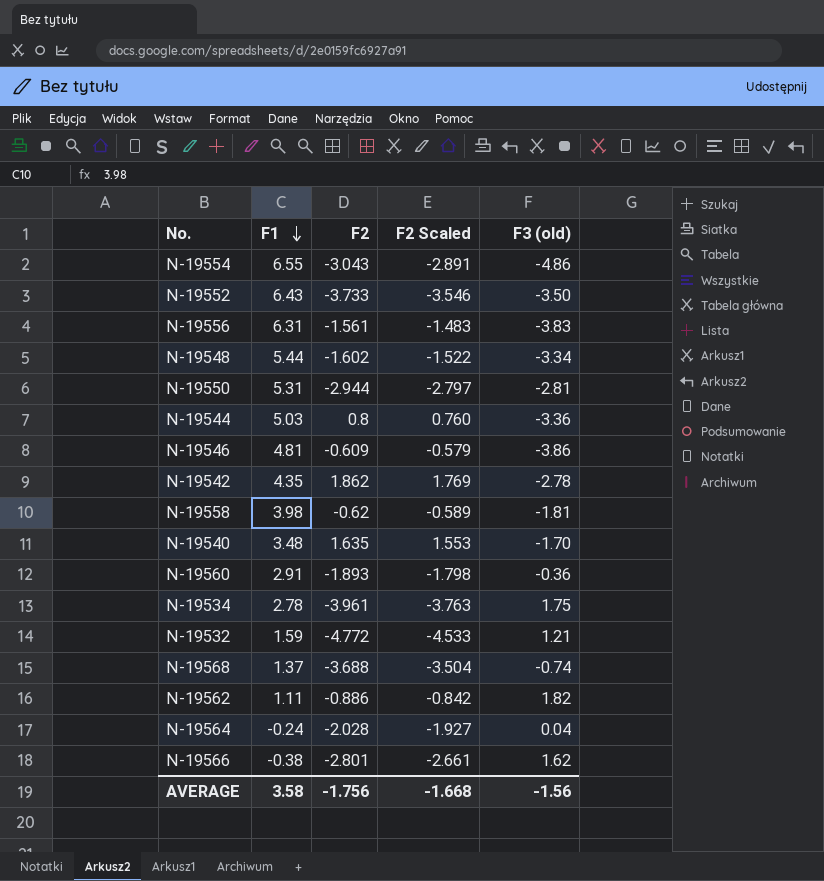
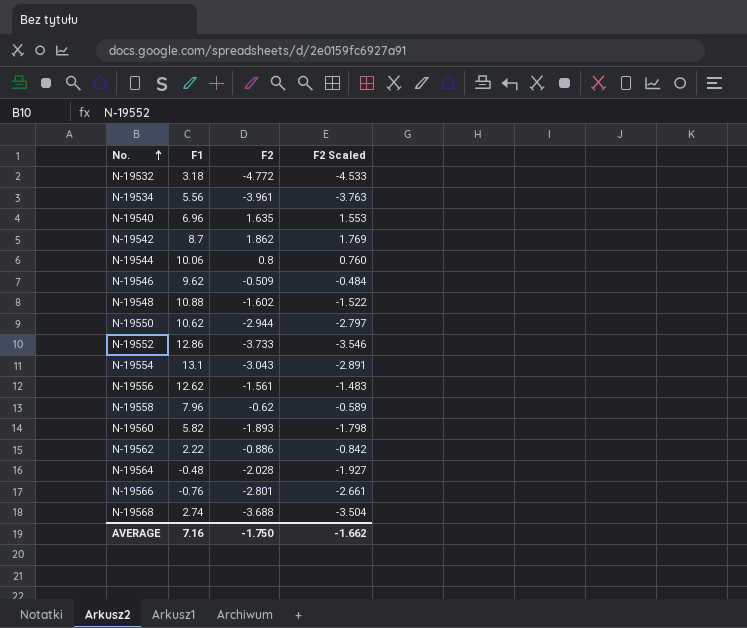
row order: F1 descending -> No. ascending
column F3 (old) | position: 5 -> none
N-19532 | F1: 1.59 -> 3.18
N-19534 | F1: 2.78 -> 5.56
N-19540 | F1: 3.48 -> 6.96
N-19542 | F1: 4.35 -> 8.7
N-19544 | F1: 5.03 -> 10.06
N-19546 | F1: 4.81 -> 9.62
N-19546 | F2: -0.609 -> -0.509
N-19546 | F2 Scaled: -0.579 -> -0.484
N-19548 | F1: 5.44 -> 10.88
N-19550 | F1: 5.31 -> 10.62
N-19552 | F1: 6.43 -> 12.86
N-19554 | F1: 6.55 -> 13.1
N-19556 | F1: 6.31 -> 12.62
N-19558 | F1: 3.98 -> 7.96
N-19560 | F1: 2.91 -> 5.82
N-19562 | F1: 1.11 -> 2.22
N-19564 | F1: -0.24 -> -0.48
N-19566 | F1: -0.38 -> -0.76
N-19568 | F1: 1.37 -> 2.74
AVERAGE | F1: 3.58 -> 7.16
AVERAGE | F2: -1.756 -> -1.750
AVERAGE | F2 Scaled: -1.668 -> -1.662

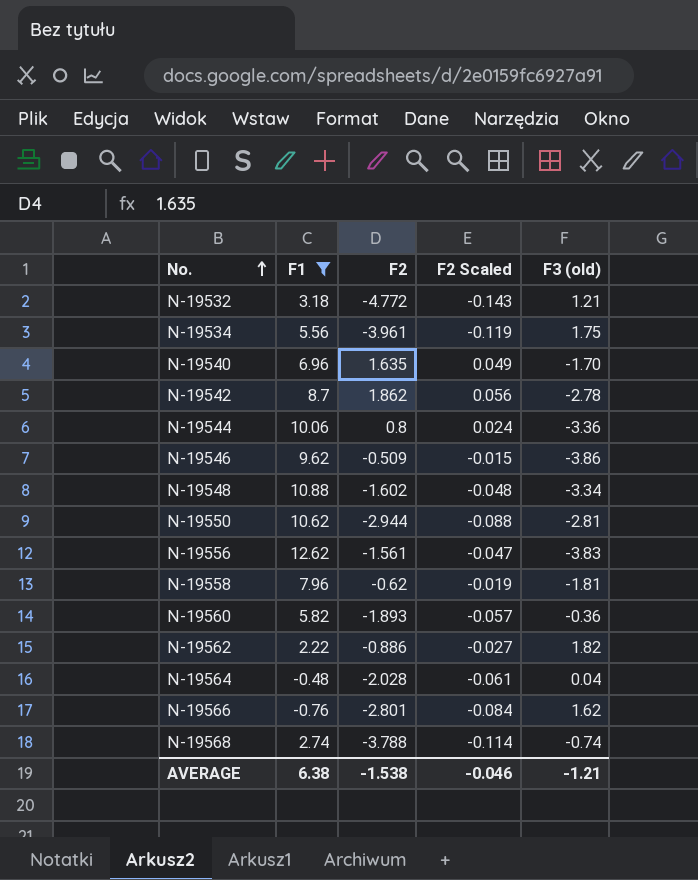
filter: none -> F1 <= 12.62
column F2 Scaled | formula: [F2] * 0.95 -> [F2] * 0.03
column F3 (old) | position: none -> 5
N-19568 | F2: -3.688 -> -3.788
AVERAGE | F1: 7.16 -> 6.38
AVERAGE | F2: -1.750 -> -1.538
AVERAGE | F2 Scaled: -1.662 -> -0.046

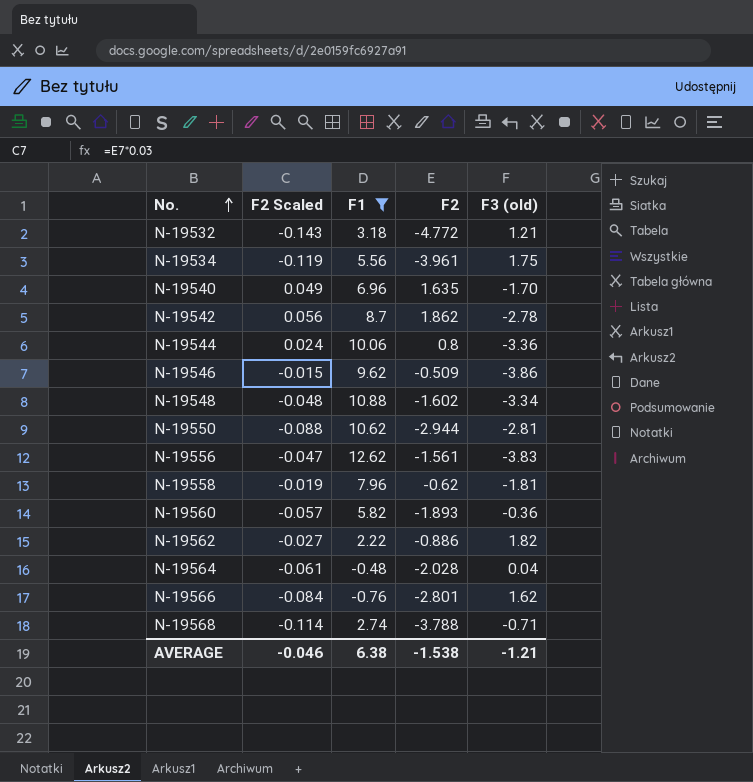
column F2 Scaled | position: 4 -> 2
N-19568 | F3 (old): -0.74 -> -0.71

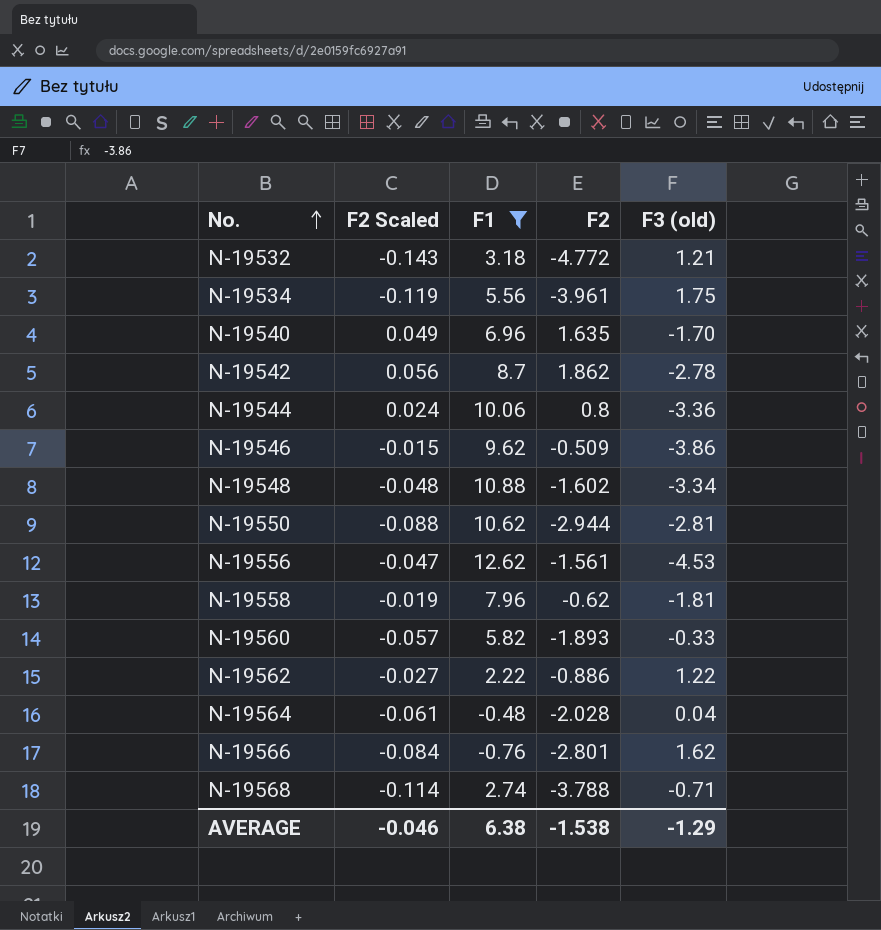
N-19556 | F3 (old): -3.83 -> -4.53
N-19560 | F3 (old): -0.36 -> -0.33
N-19562 | F3 (old): 1.82 -> 1.22
AVERAGE | F3 (old): -1.21 -> -1.29

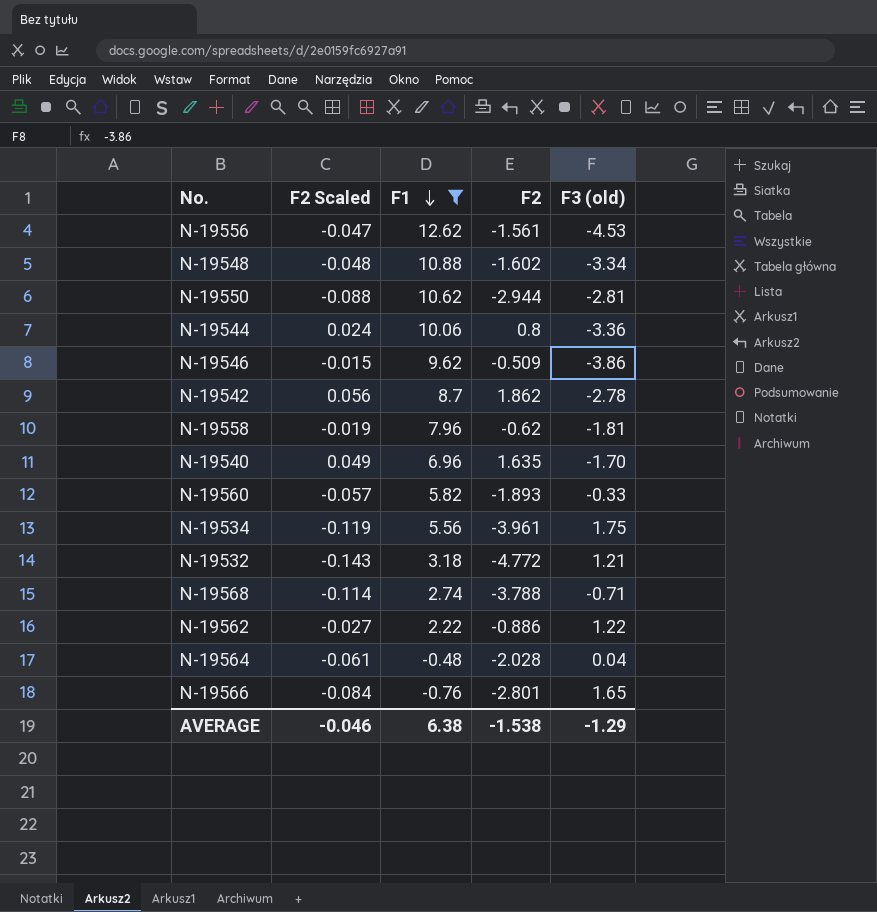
row order: No. ascending -> F1 descending
N-19566 | F3 (old): 1.62 -> 1.65

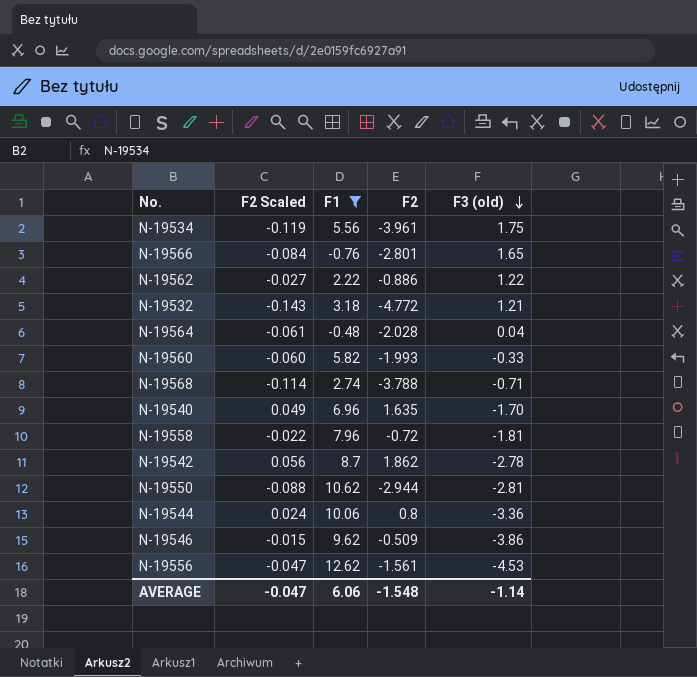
row order: F1 descending -> F3 (old) descending
row N-19548: -0.048 | 10.88 | -1.602 | -3.34 -> none
N-19560 | F2 Scaled: -0.057 -> -0.060
N-19560 | F2: -1.893 -> -1.993
N-19558 | F2 Scaled: -0.019 -> -0.022
N-19558 | F2: -0.62 -> -0.72
AVERAGE | F2 Scaled: -0.046 -> -0.047
AVERAGE | F1: 6.38 -> 6.06
AVERAGE | F2: -1.538 -> -1.548
AVERAGE | F3 (old): -1.29 -> -1.14

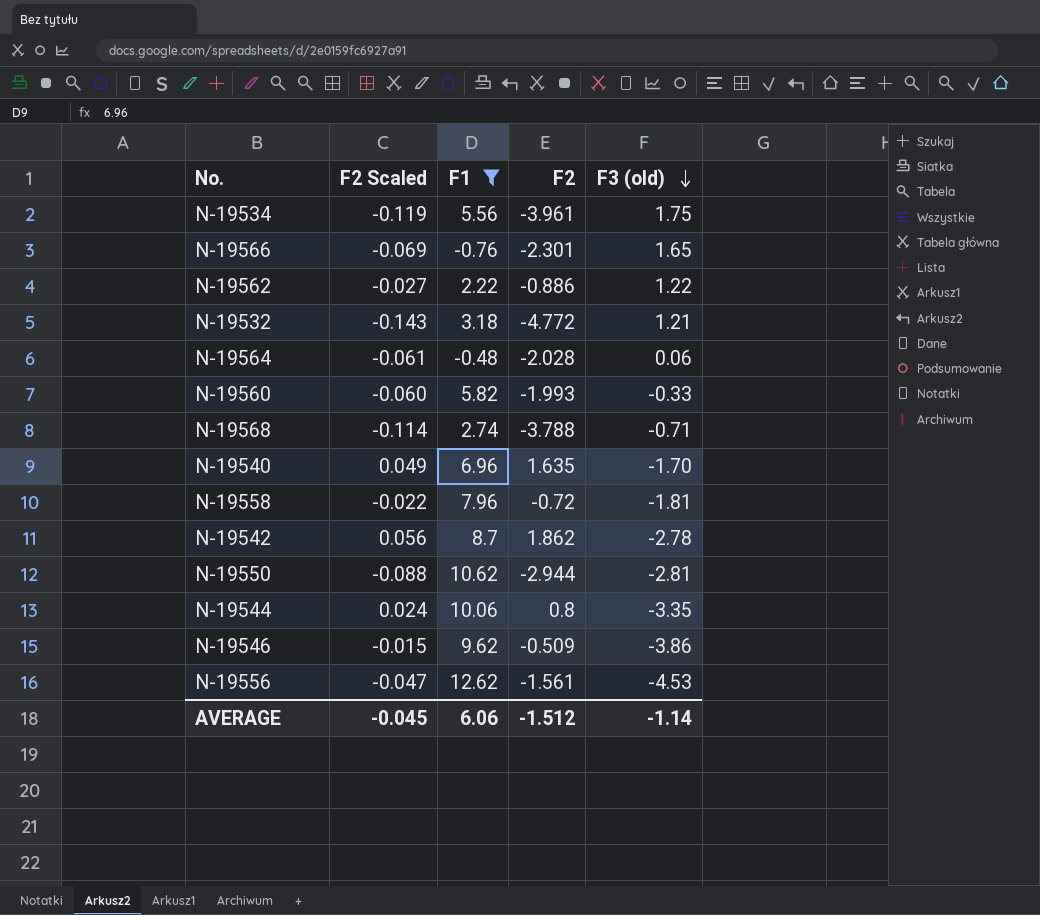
N-19566 | F2 Scaled: -0.084 -> -0.069
N-19566 | F2: -2.801 -> -2.301
N-19564 | F3 (old): 0.04 -> 0.06
N-19544 | F3 (old): -3.36 -> -3.35
AVERAGE | F2 Scaled: -0.047 -> -0.045
AVERAGE | F2: -1.548 -> -1.512

